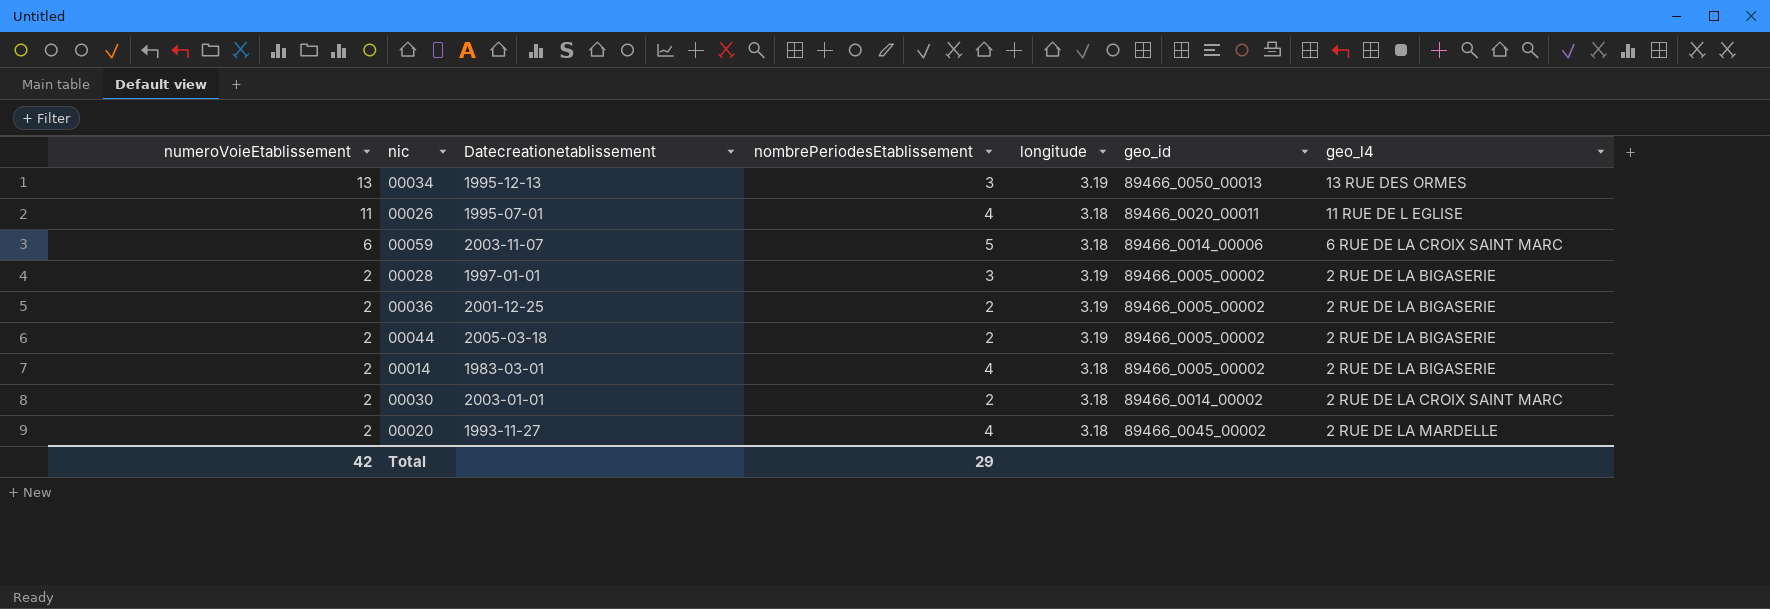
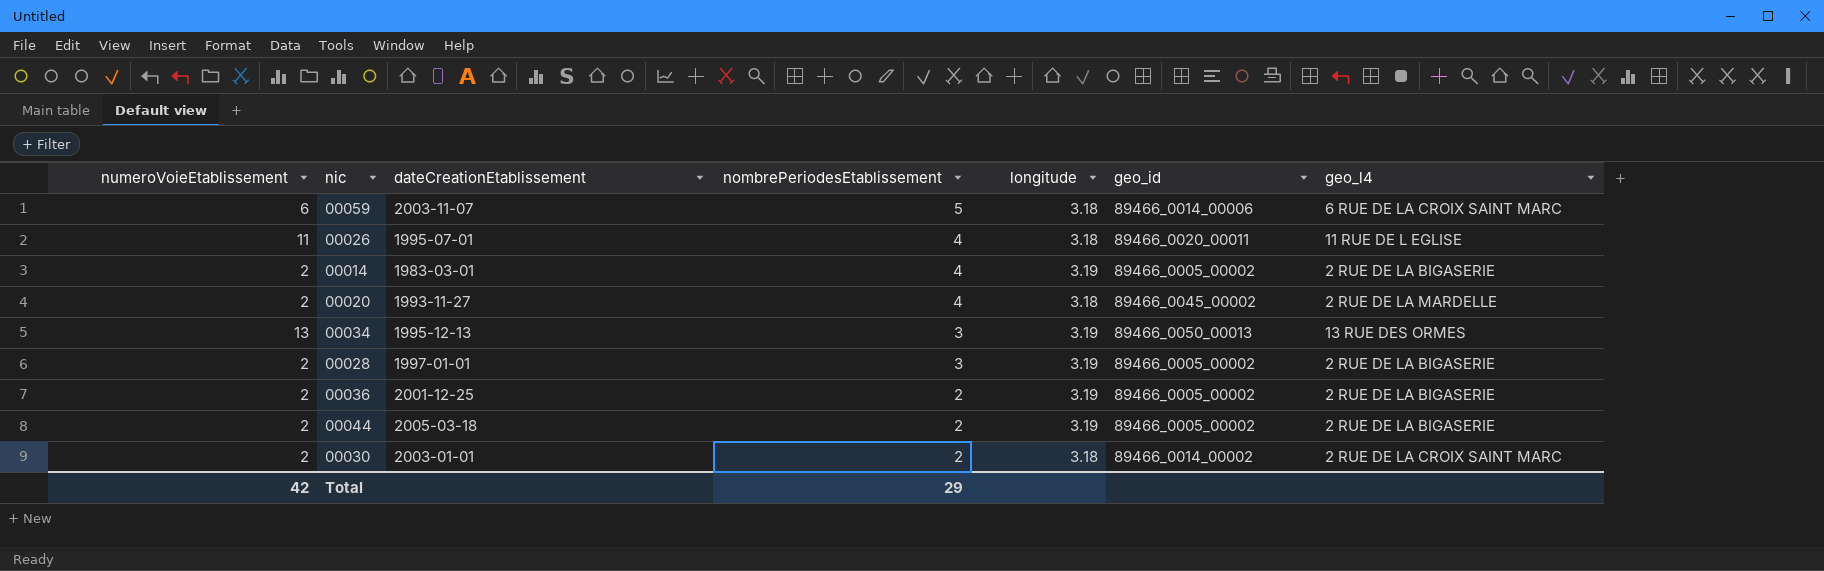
row order: numeroVoieEtablissement descending -> nombrePeriodesEtablissement descending
column name: Datecreationetablissement -> dateCreationEtablissement
00014 | longitude: 3.18 -> 3.19

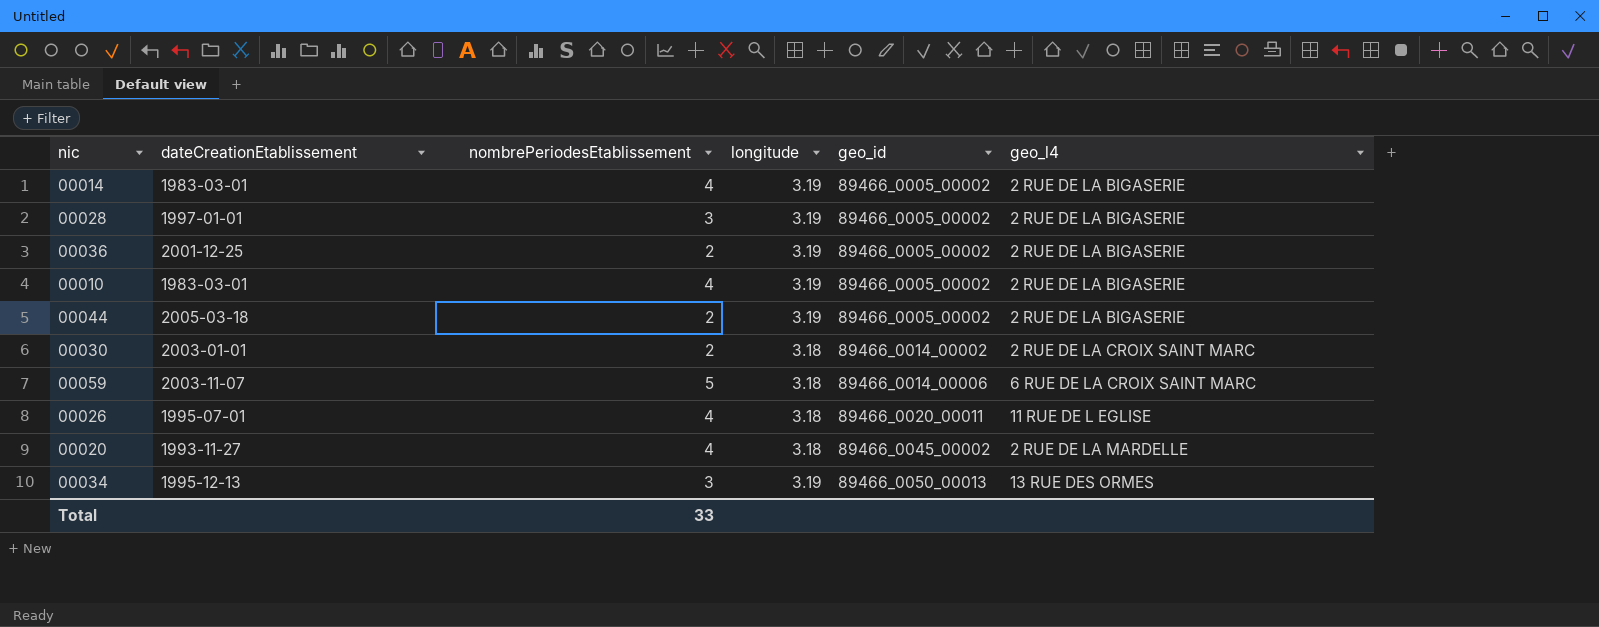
row order: nombrePeriodesEtablissement descending -> geo_id ascending
column numeroVoieEtablissement | position: 1 -> none
row 00010: none -> 1983-03-01 | 4 | 3.19 | 89466_0005_00002 | 2 RUE DE LA BIGASERIE
Total | nombrePeriodesEtablissement: 29 -> 33

